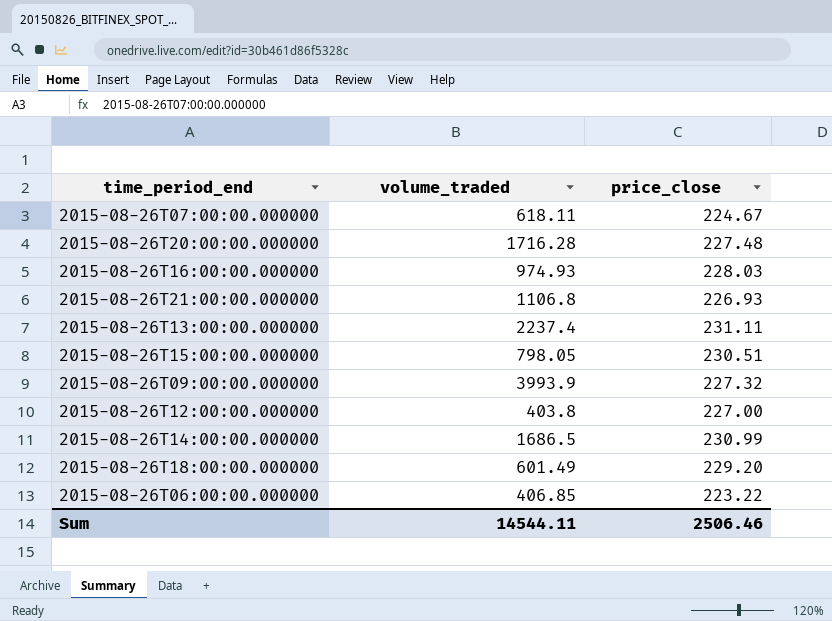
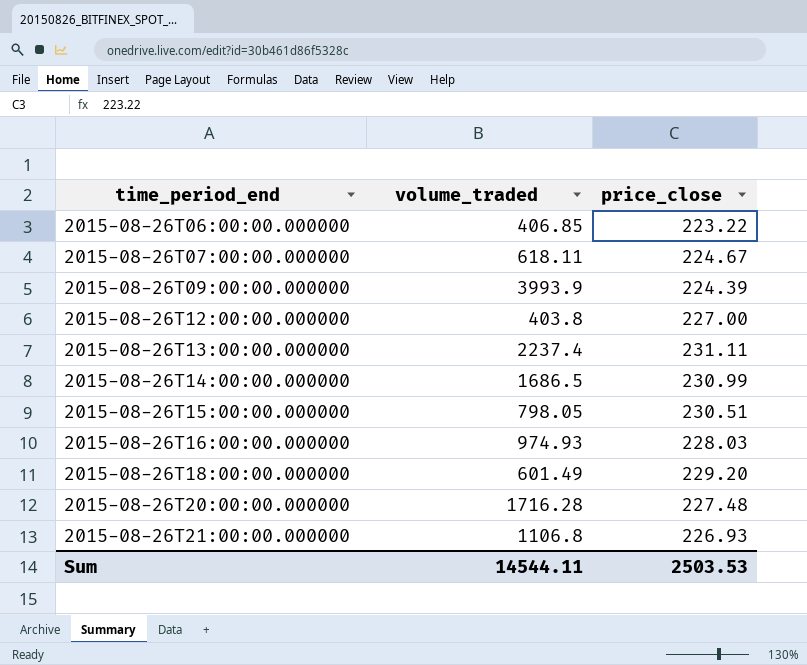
row order: none -> time_period_end ascending
2015-08-26T09:00:00.000000 | price_close: 227.32 -> 224.39
Sum | price_close: 2506.46 -> 2503.53

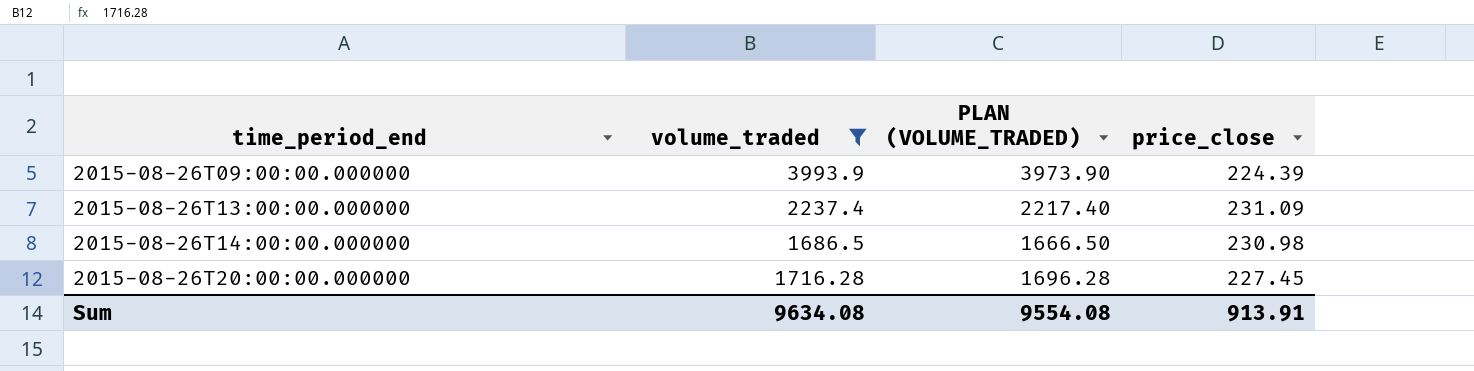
filter: none -> volume_traded >= 1686.5
column PLAN (VOLUME_TRADED) | formula: none -> [volume_traded] - 20
2015-08-26T13:00:00.000000 | price_close: 231.11 -> 231.09
2015-08-26T14:00:00.000000 | price_close: 230.99 -> 230.98
2015-08-26T20:00:00.000000 | price_close: 227.48 -> 227.45
Sum | volume_traded: 14544.11 -> 9634.08
Sum | price_close: 2503.53 -> 913.91

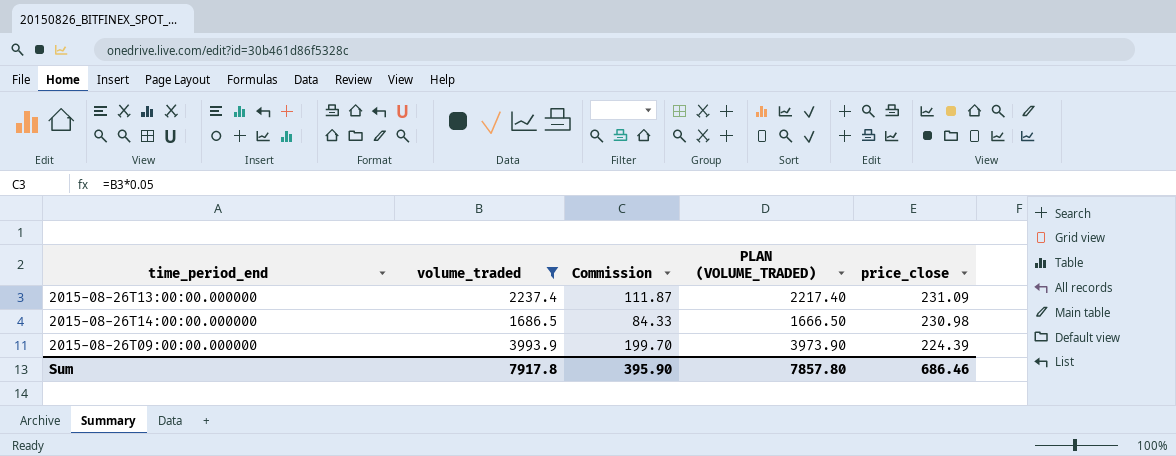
row order: time_period_end ascending -> price_close descending
column Commission | formula: none -> [volume_traded] * 0.05
row 2015-08-26T20:00:00.000000: 1716.28 | 1696.28 | 227.45 -> none
Sum | volume_traded: 9634.08 -> 7917.8
Sum | PLAN (VOLUME_TRADED): 9554.08 -> 7857.80
Sum | price_close: 913.91 -> 686.46

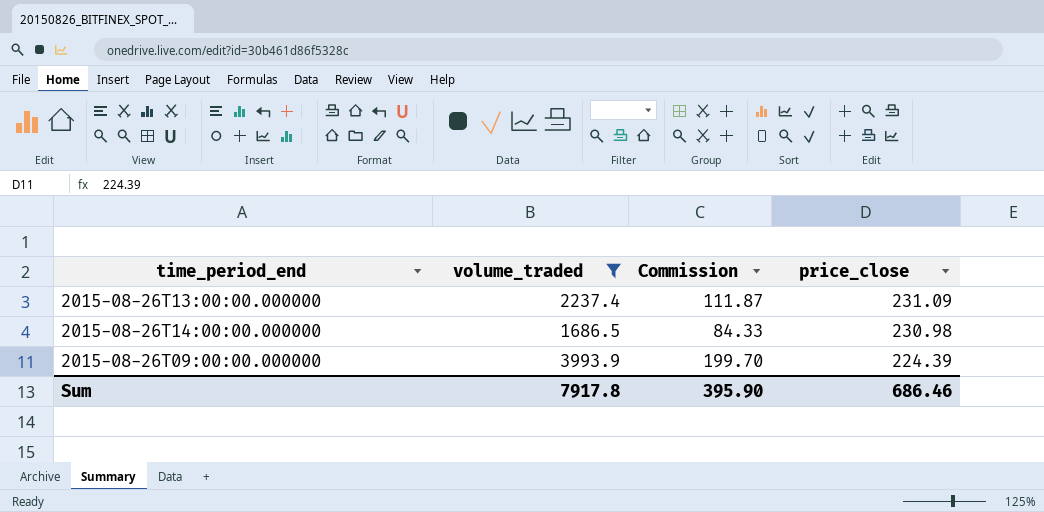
column PLAN (VOLUME_TRADED) | formula: [volume_traded] - 20 -> none

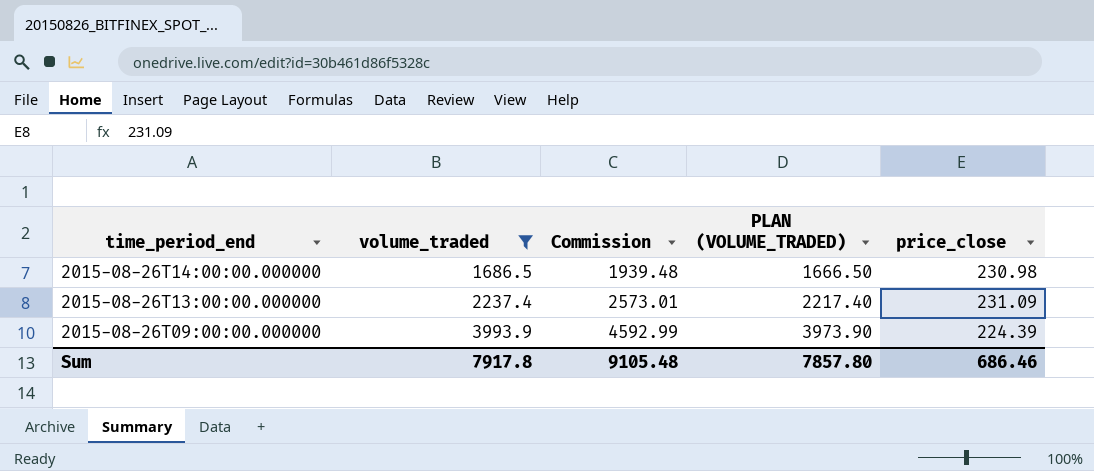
row order: price_close descending -> time_period_end descending
column Commission | formula: [volume_traded] * 0.05 -> [volume_traded] * 1.15
column PLAN (VOLUME_TRADED) | formula: none -> [volume_traded] - 20
Sum | Commission: 395.90 -> 9105.48

